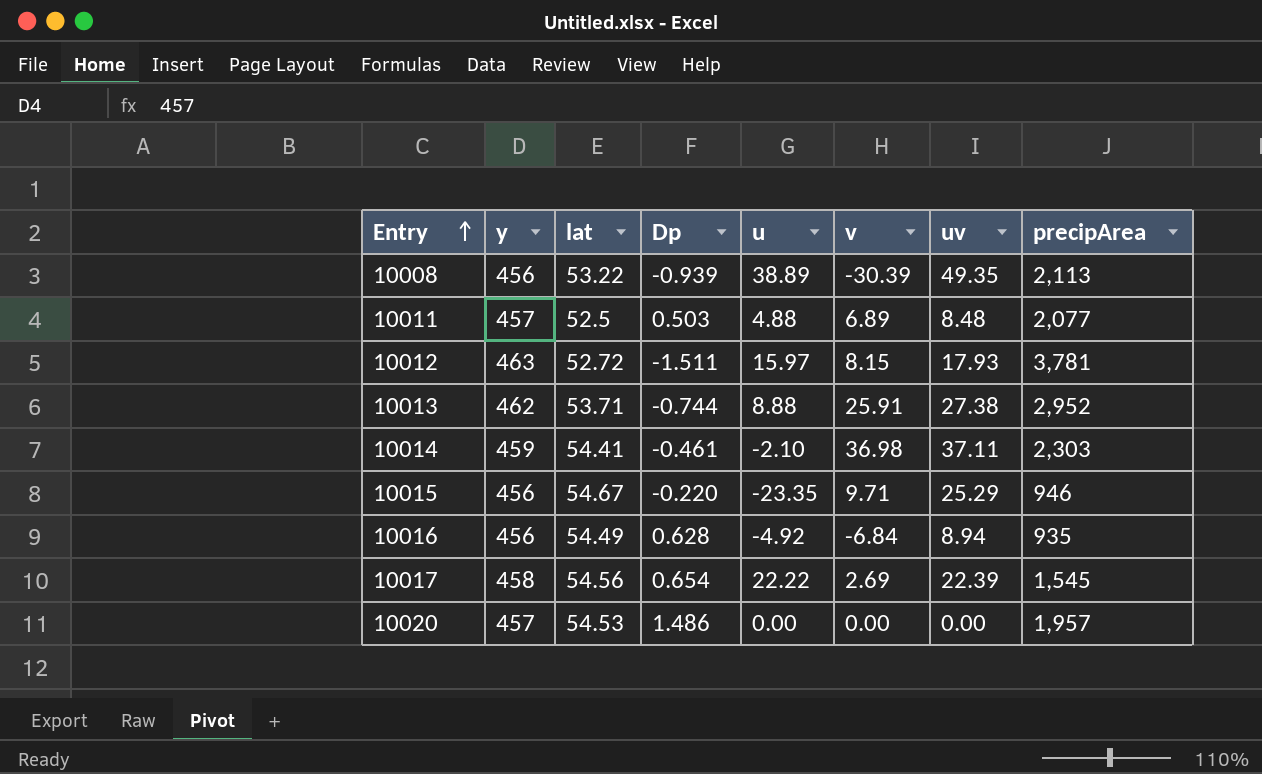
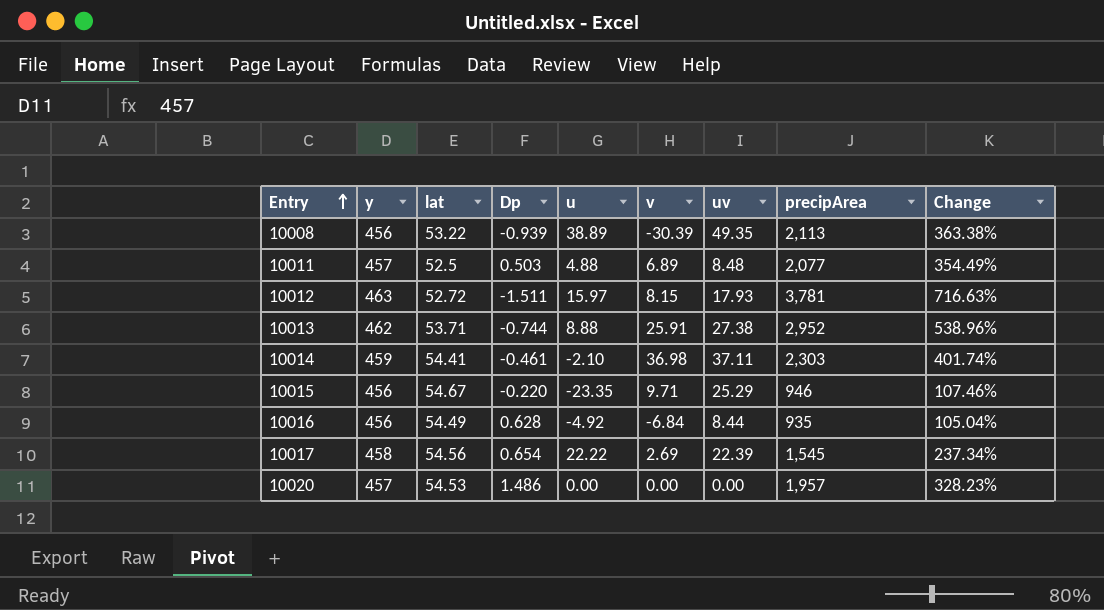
column Change | formula: none -> ([precipArea] - [y]) / [y]
10016 | uv: 8.94 -> 8.44

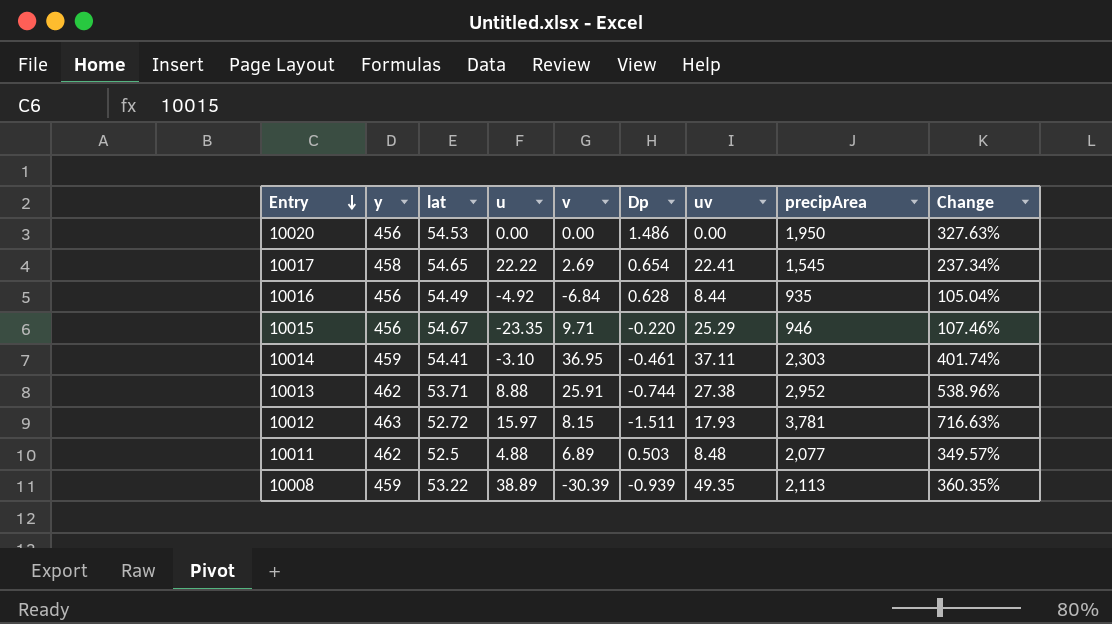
row order: Entry ascending -> Entry descending
column Dp | position: 4 -> 6
10020 | y: 457 -> 456
10020 | precipArea: 1,957 -> 1,950
10020 | Change: 328.23% -> 327.63%
10017 | lat: 54.56 -> 54.65
10017 | uv: 22.39 -> 22.41
10014 | u: -2.10 -> -3.10
10014 | v: 36.98 -> 36.95
10011 | y: 457 -> 462
10011 | Change: 354.49% -> 349.57%
10008 | y: 456 -> 459
10008 | Change: 363.38% -> 360.35%

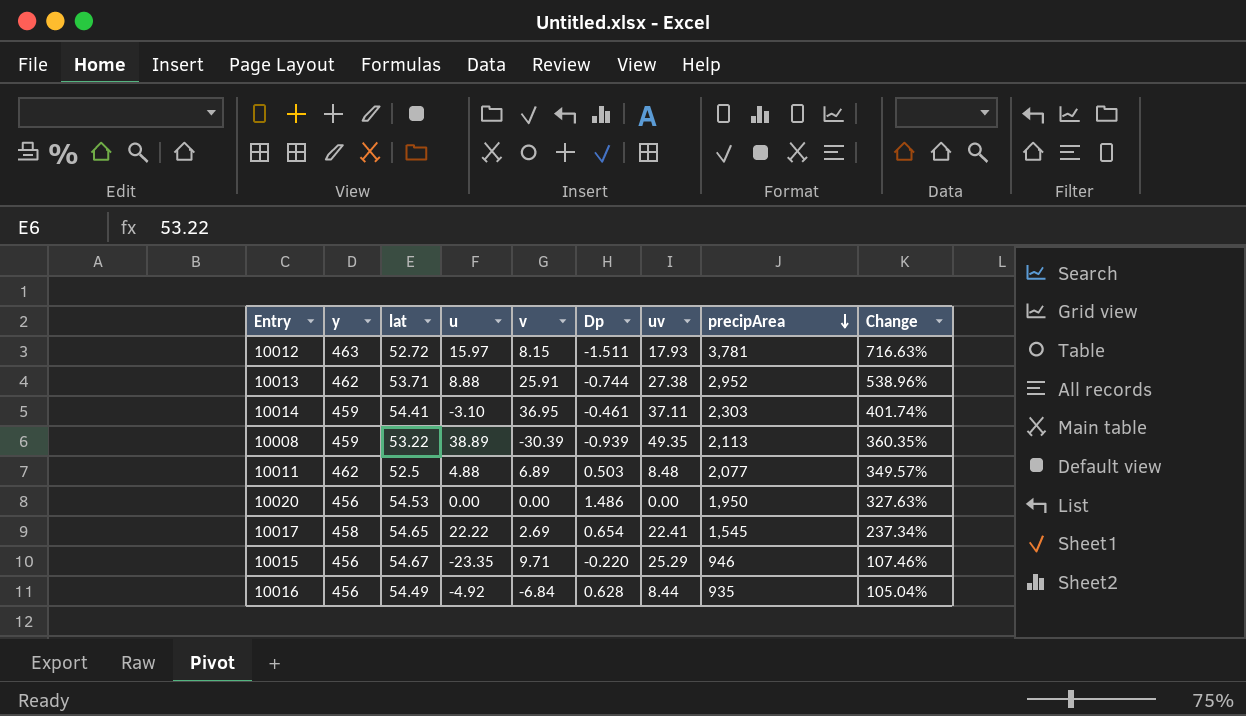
row order: Entry descending -> precipArea descending

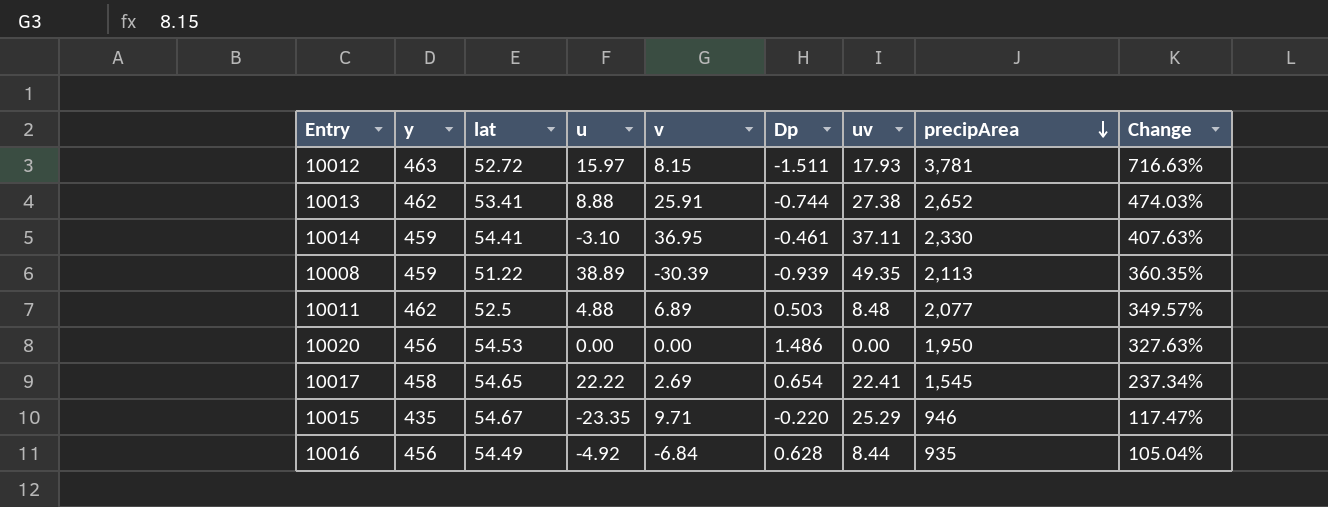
10013 | lat: 53.71 -> 53.41
10013 | precipArea: 2,952 -> 2,652
10013 | Change: 538.96% -> 474.03%
10014 | precipArea: 2,303 -> 2,330
10014 | Change: 401.74% -> 407.63%
10008 | lat: 53.22 -> 51.22
10015 | y: 456 -> 435
10015 | Change: 107.46% -> 117.47%

